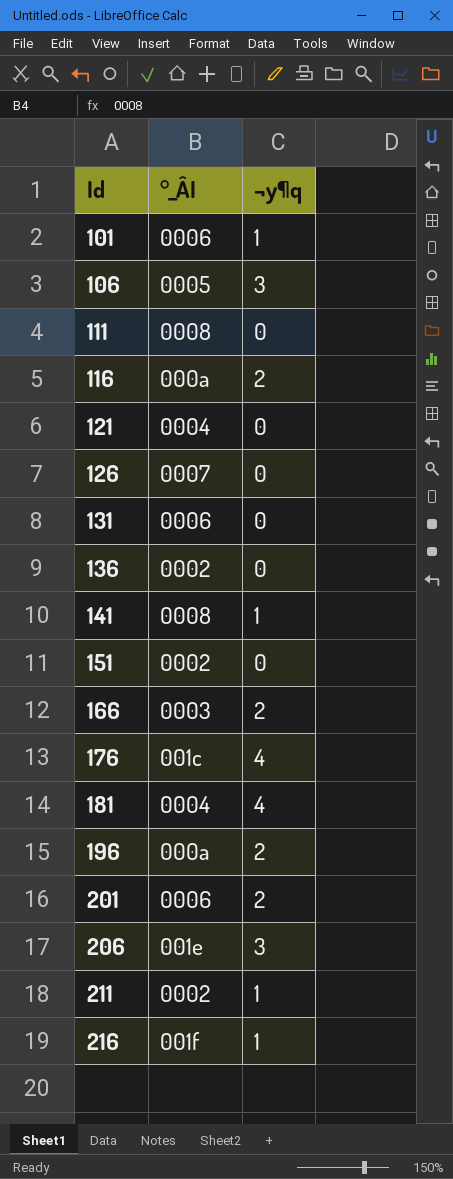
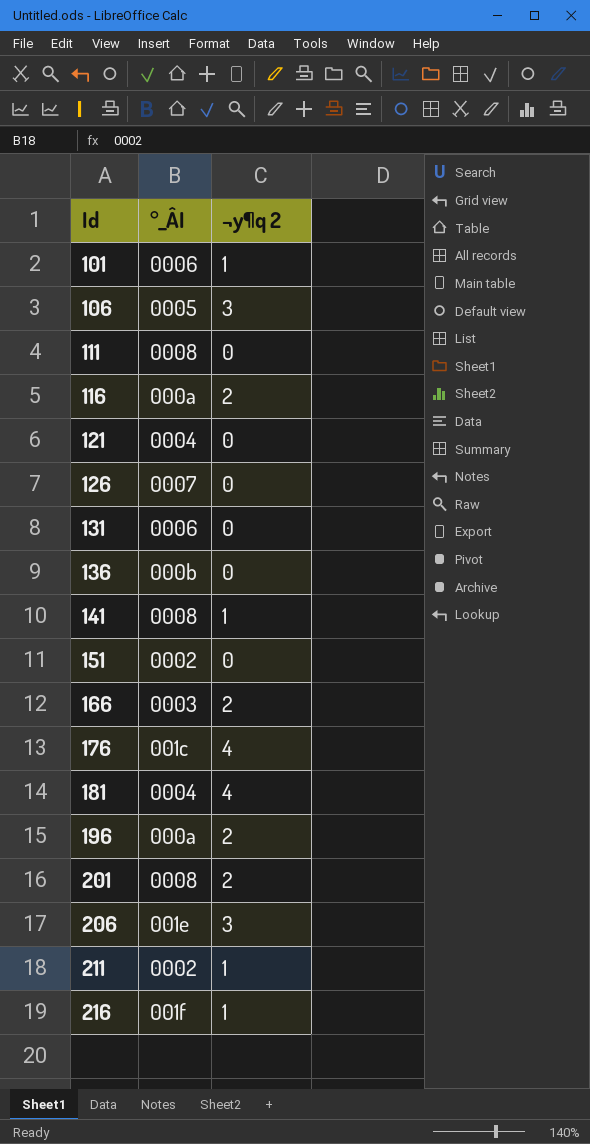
column name: ¬y¶q -> ¬y¶q 2
136 | °_ÂI: 0002 -> 000b
201 | °_ÂI: 0006 -> 0008

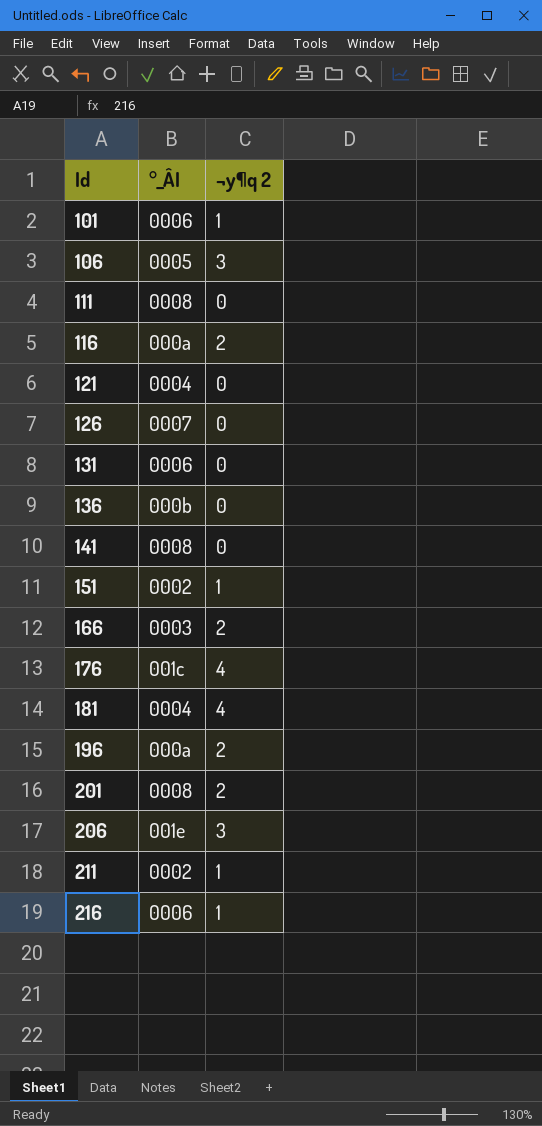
141 | ¬y¶q 2: 1 -> 0
151 | ¬y¶q 2: 0 -> 1
216 | °_ÂI: 001f -> 0006

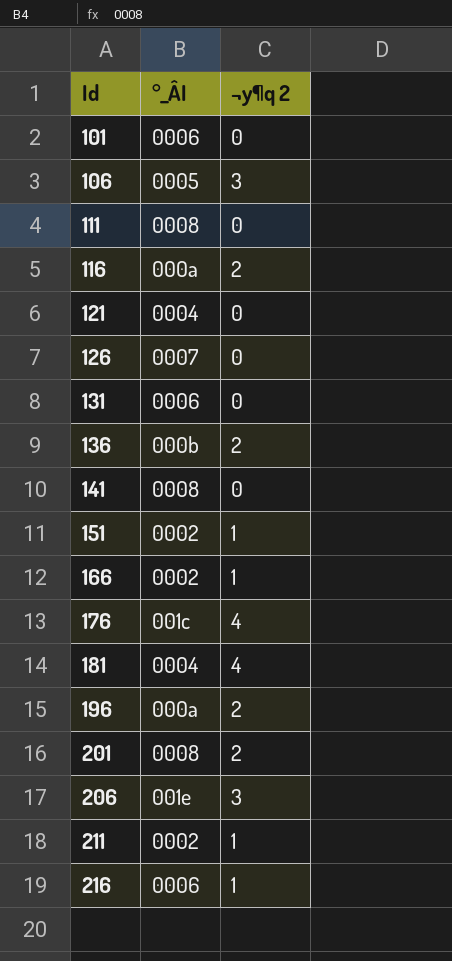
101 | ¬y¶q 2: 1 -> 0
136 | ¬y¶q 2: 0 -> 2
166 | °_ÂI: 0003 -> 0002
166 | ¬y¶q 2: 2 -> 1

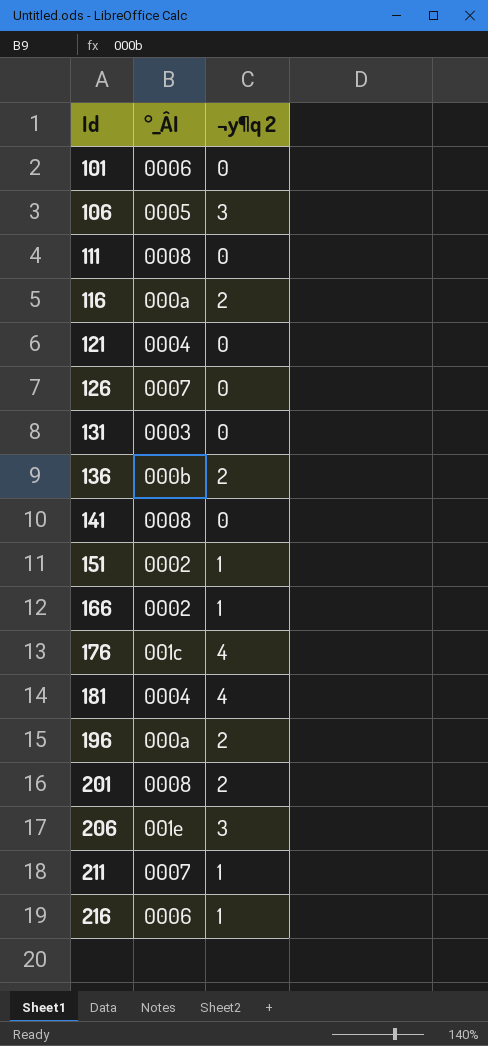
131 | °_ÂI: 0006 -> 0003
211 | °_ÂI: 0002 -> 0007

